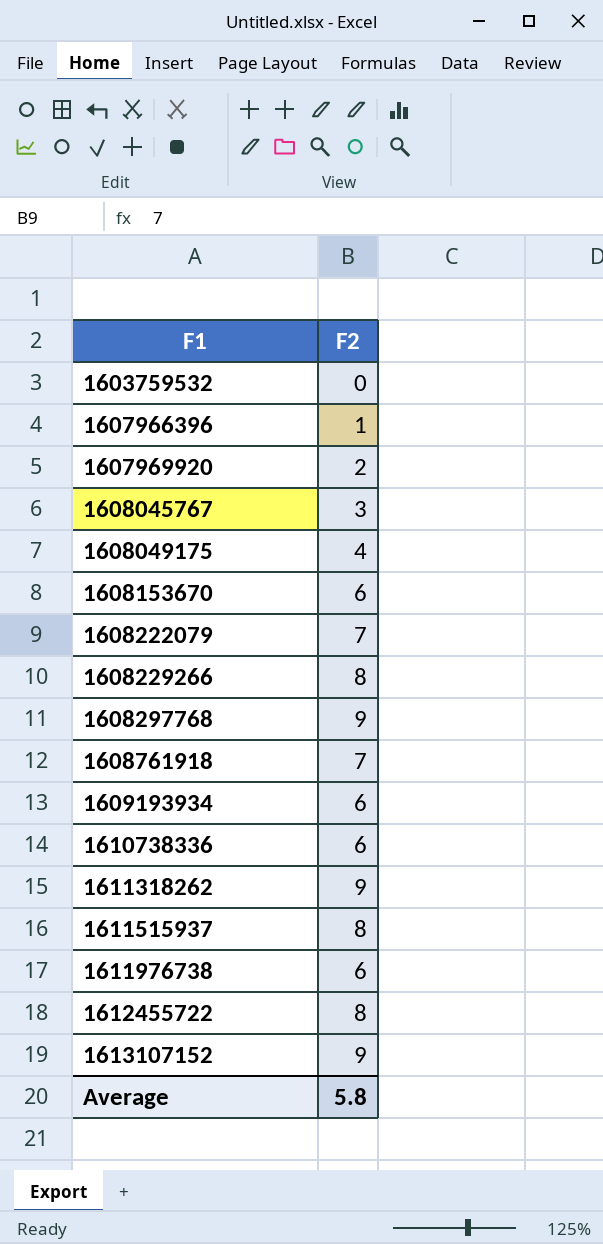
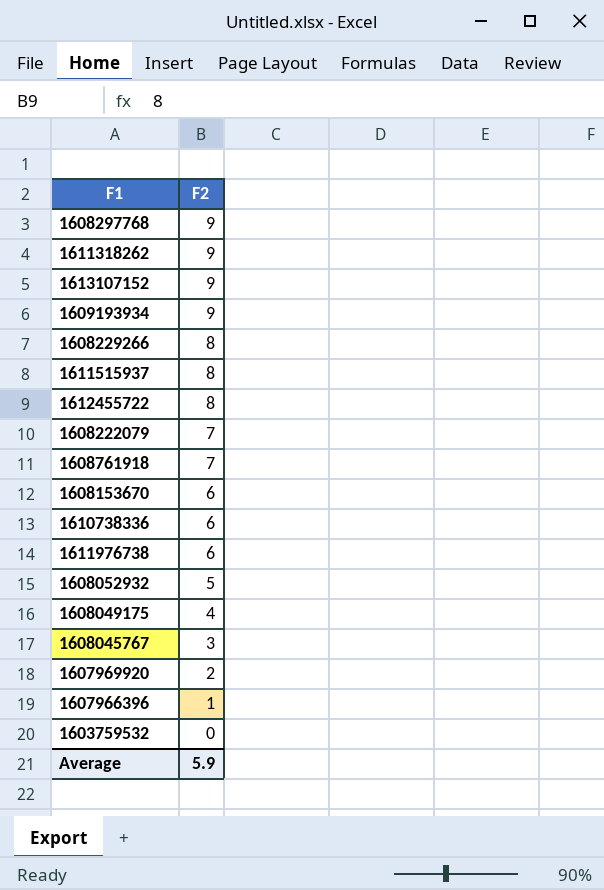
row order: F1 ascending -> F2 descending
1609193934 | F2: 6 -> 9
row 1608052932: none -> 5
Average | F2: 5.8 -> 5.9

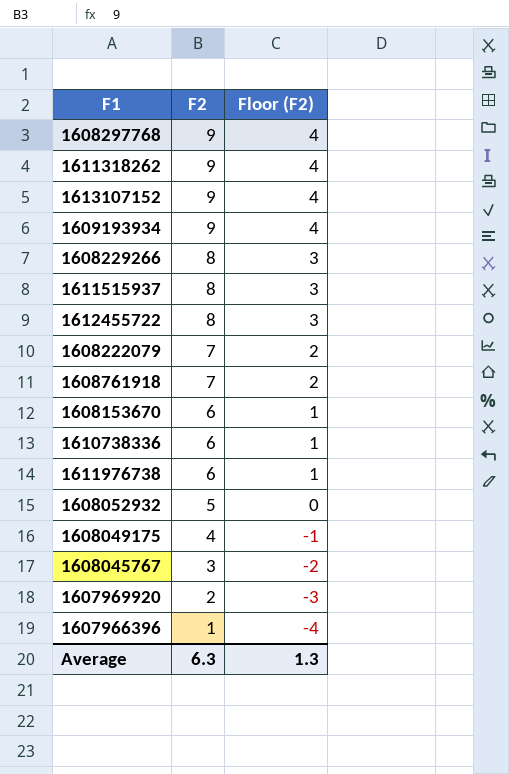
column Floor (F2) | formula: none -> [F2] - 5
row 1603759532: 0 -> none
Average | F2: 5.9 -> 6.3

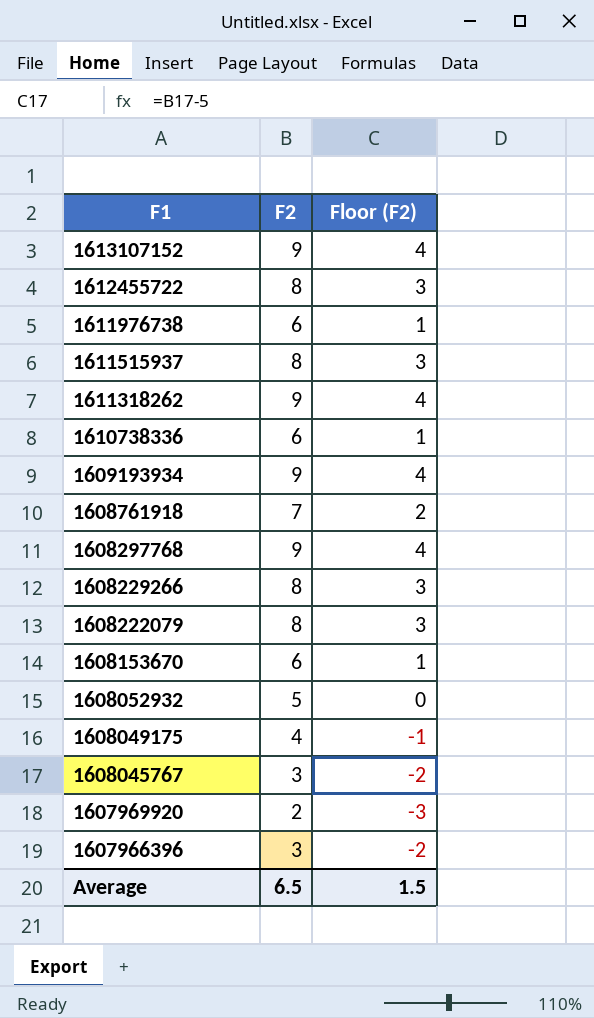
row order: F2 descending -> F1 descending
1608222079 | F2: 7 -> 8
1608222079 | Floor (F2): 2 -> 3
1607966396 | F2: 1 -> 3
1607966396 | Floor (F2): -4 -> -2
Average | F2: 6.3 -> 6.5
Average | Floor (F2): 1.3 -> 1.5

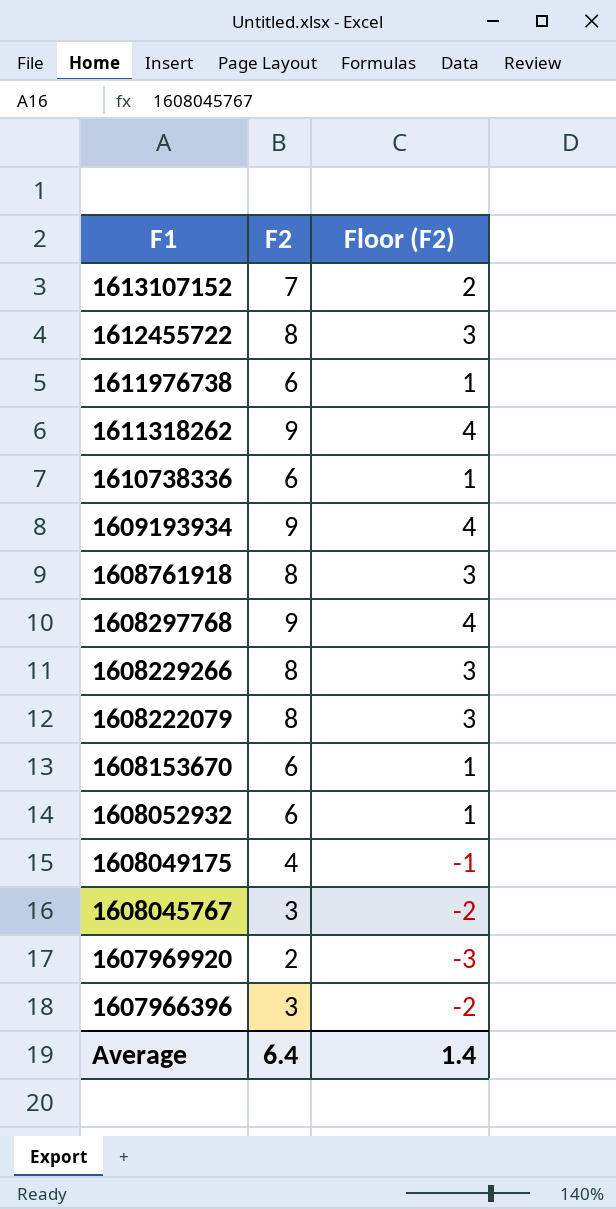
row 1611515937: 8 | 3 -> none
1613107152 | F2: 9 -> 7
1613107152 | Floor (F2): 4 -> 2
1608761918 | F2: 7 -> 8
1608761918 | Floor (F2): 2 -> 3
1608052932 | F2: 5 -> 6
1608052932 | Floor (F2): 0 -> 1
Average | F2: 6.5 -> 6.4
Average | Floor (F2): 1.5 -> 1.4

